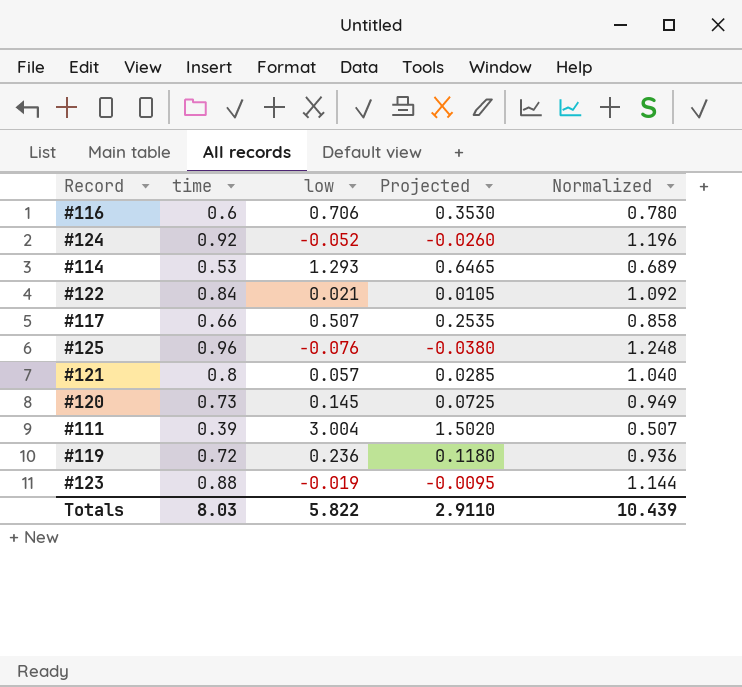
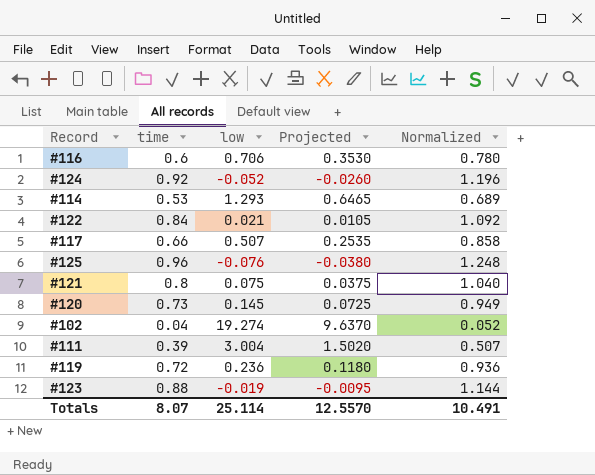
#121 | low: 0.057 -> 0.075
#121 | Projected: 0.0285 -> 0.0375
row #102: none -> 0.04 | 19.274 | 9.6370 | 0.052
Totals | time: 8.03 -> 8.07
Totals | low: 5.822 -> 25.114
Totals | Projected: 2.9110 -> 12.5570
Totals | Normalized: 10.439 -> 10.491

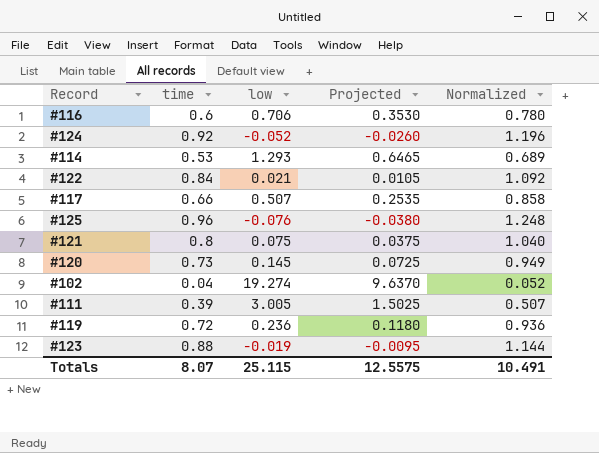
#111 | low: 3.004 -> 3.005
#111 | Projected: 1.5020 -> 1.5025
Totals | low: 25.114 -> 25.115
Totals | Projected: 12.5570 -> 12.5575

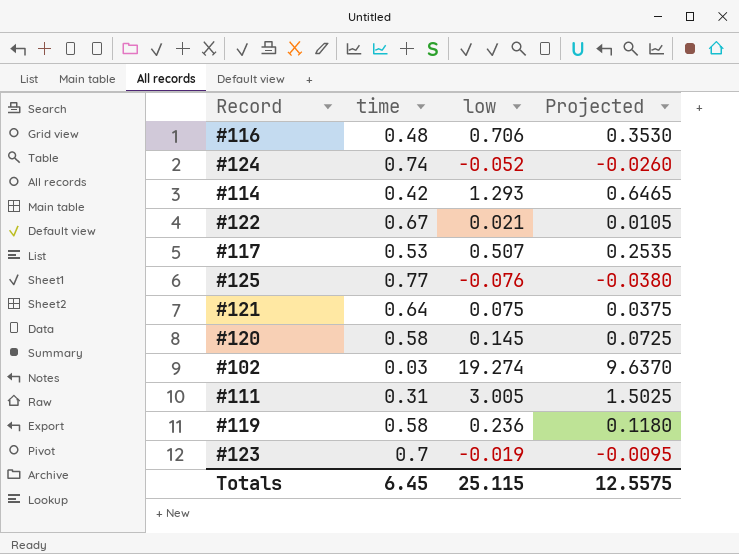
column Normalized | formula: [time] * 1.3 -> none
#116 | time: 0.6 -> 0.48
#124 | time: 0.92 -> 0.74
#114 | time: 0.53 -> 0.42
#122 | time: 0.84 -> 0.67
#117 | time: 0.66 -> 0.53
#125 | time: 0.96 -> 0.77
#121 | time: 0.8 -> 0.64
#120 | time: 0.73 -> 0.58
#102 | time: 0.04 -> 0.03
#111 | time: 0.39 -> 0.31
#119 | time: 0.72 -> 0.58
#123 | time: 0.88 -> 0.7
Totals | time: 8.07 -> 6.45

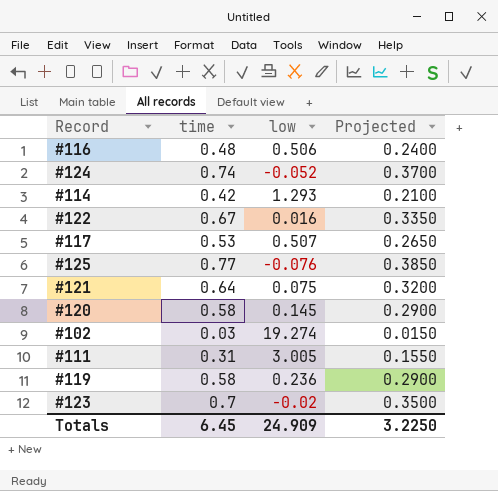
column Projected | formula: [low] * 0.5 -> [time] * 0.5
#116 | low: 0.706 -> 0.506
#122 | low: 0.021 -> 0.016
#123 | low: -0.019 -> -0.02
Totals | low: 25.115 -> 24.909
Totals | Projected: 12.5575 -> 3.2250

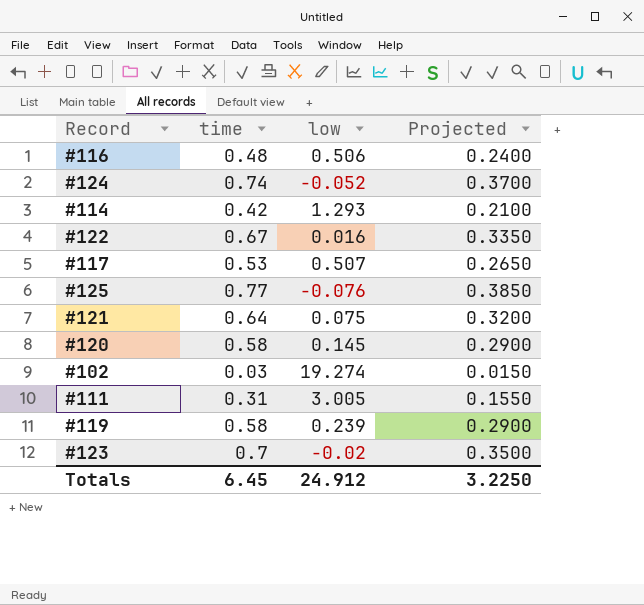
#119 | low: 0.236 -> 0.239
Totals | low: 24.909 -> 24.912

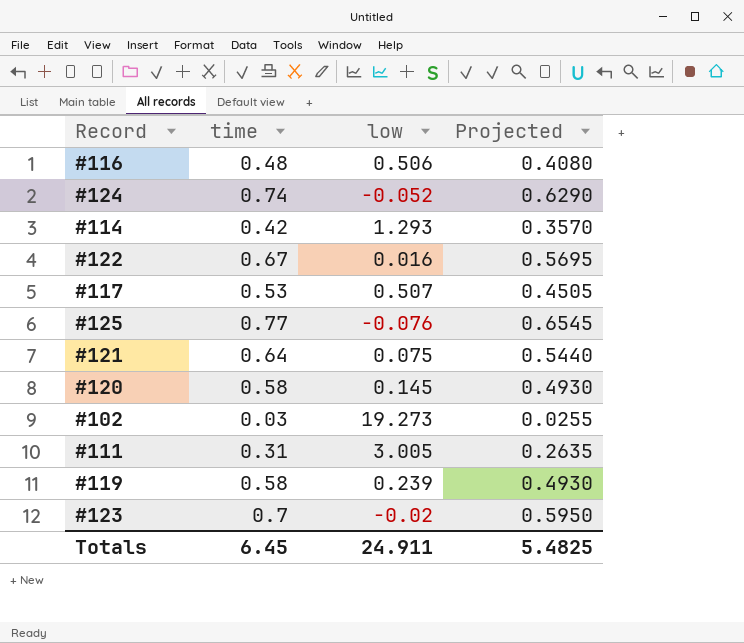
column Projected | formula: [time] * 0.5 -> [time] * 0.85
#102 | low: 19.274 -> 19.273
Totals | low: 24.912 -> 24.911
Totals | Projected: 3.2250 -> 5.4825

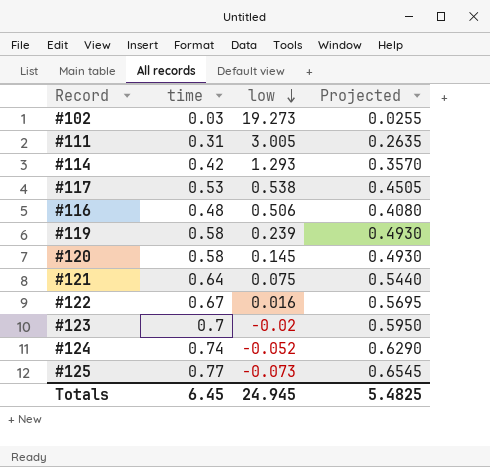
row order: none -> low descending
#117 | low: 0.507 -> 0.538
#125 | low: -0.076 -> -0.073
Totals | low: 24.911 -> 24.945

